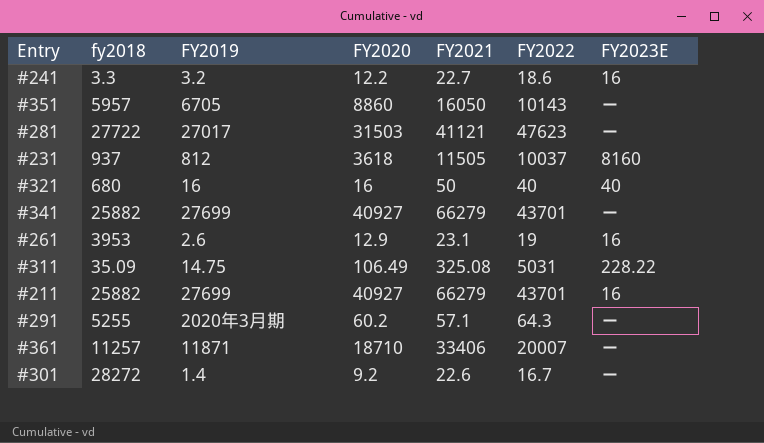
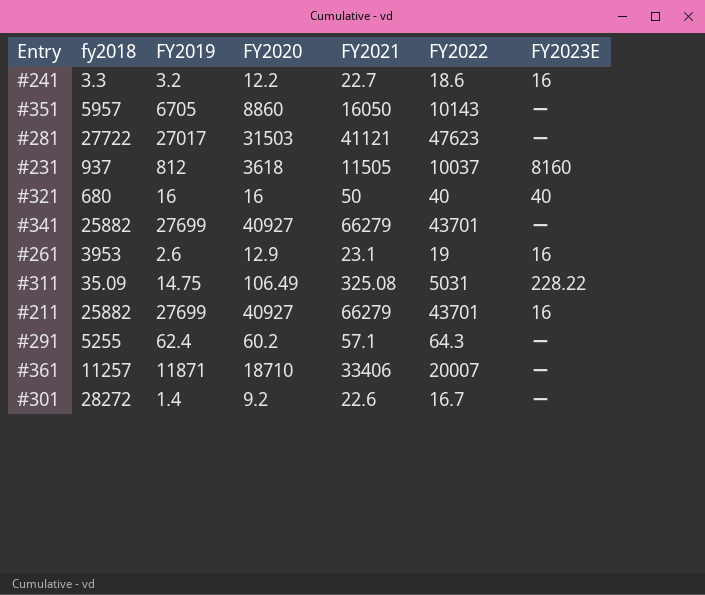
#291 | FY2019: 2020年3月期 -> 62.4

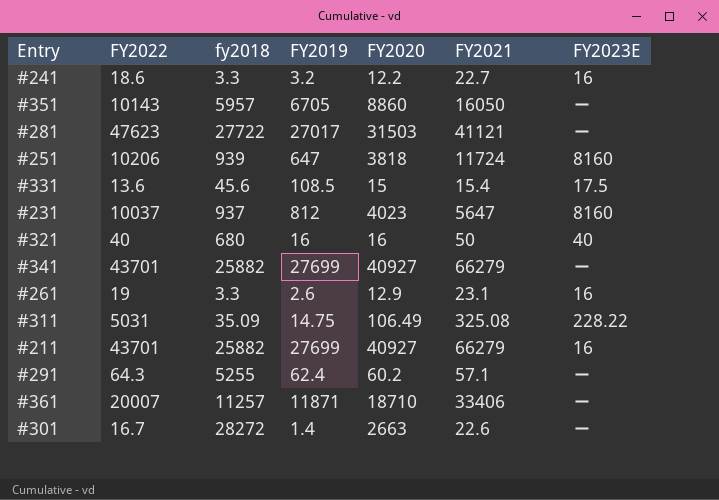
column FY2022 | position: 6 -> 2
row #251: none -> 10206 | 939 | 647 | 3818 | 11724 | 8160
row #331: none -> 13.6 | 45.6 | 108.5 | 15 | 15.4 | 17.5
#231 | FY2020: 3618 -> 4023
#231 | FY2021: 11505 -> 5647
#261 | fy2018: 3953 -> 3.3
#301 | FY2020: 9.2 -> 2663

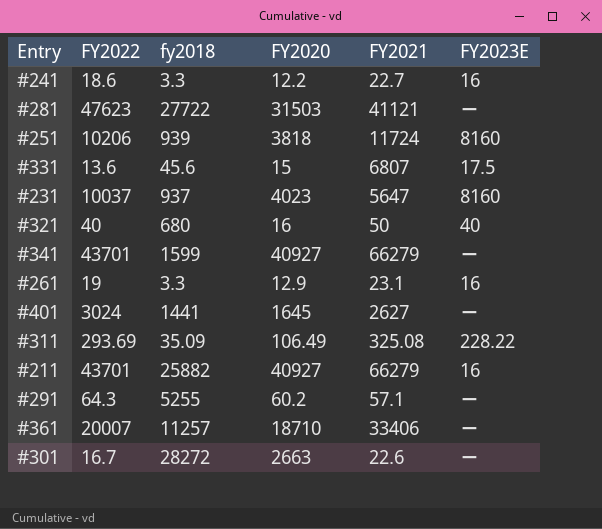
column FY2019 | position: 4 -> none
row #351: 10143 | 5957 | 6705 | 8860 | 16050 | ー -> none
#331 | FY2021: 15.4 -> 6807
#341 | fy2018: 25882 -> 1599
row #401: none -> 3024 | 1441 | 1645 | 2627 | ー
#311 | FY2022: 5031 -> 293.69

